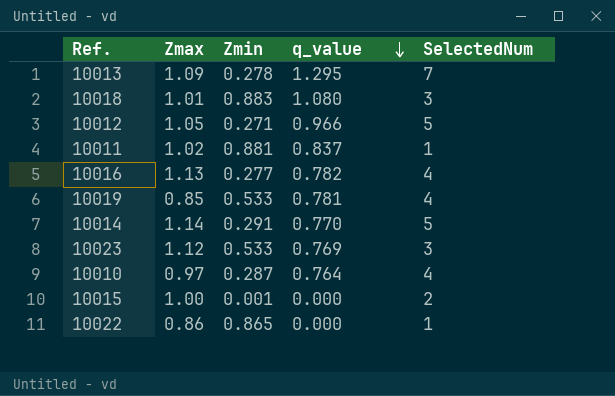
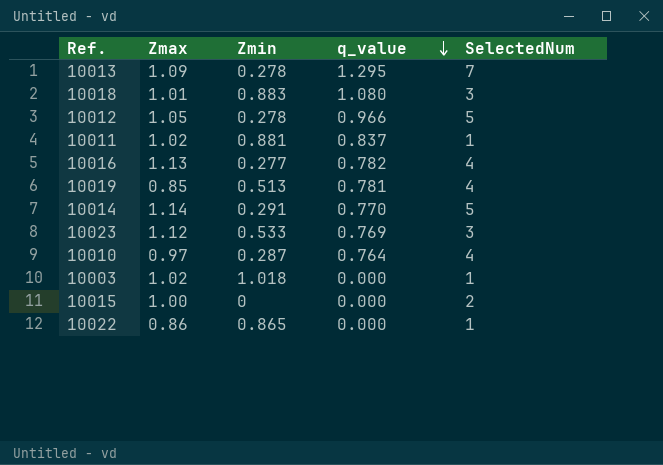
10012 | Zmin: 0.271 -> 0.278
10019 | Zmin: 0.533 -> 0.513
row 10003: none -> 1.02 | 1.018 | 0.000 | 1
10015 | Zmin: 0.001 -> 0

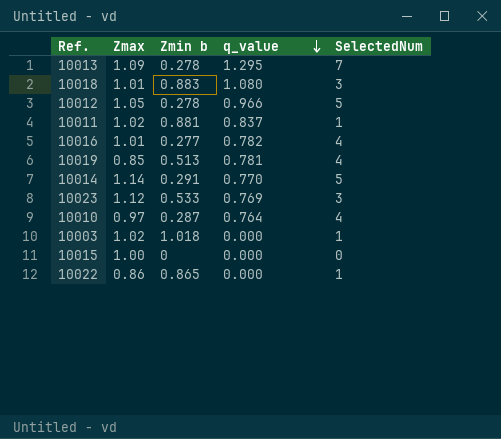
column name: Zmin -> Zmin b
10016 | Zmax: 1.13 -> 1.01
10015 | SelectedNum: 2 -> 0

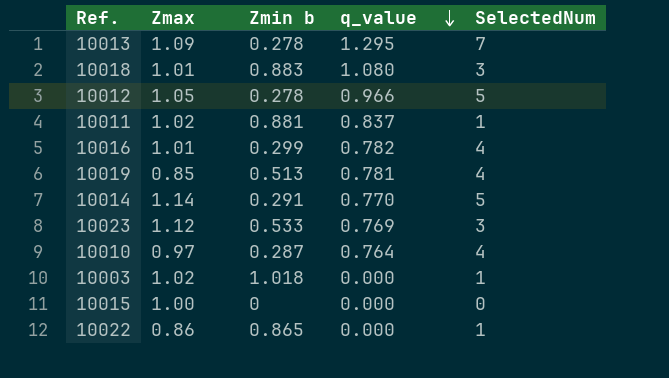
10016 | Zmin b: 0.277 -> 0.299

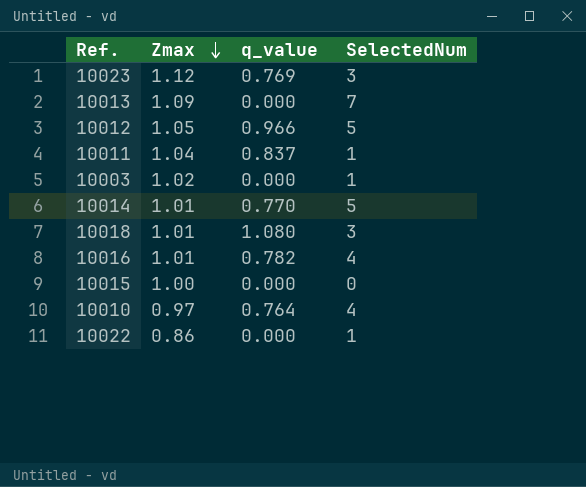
row order: q_value descending -> Zmax descending
column Zmin b | position: 3 -> none
row 10019: 0.85 | 0.513 | 0.781 | 4 -> none
10013 | q_value: 1.295 -> 0.000
10011 | Zmax: 1.02 -> 1.04
10014 | Zmax: 1.14 -> 1.01

